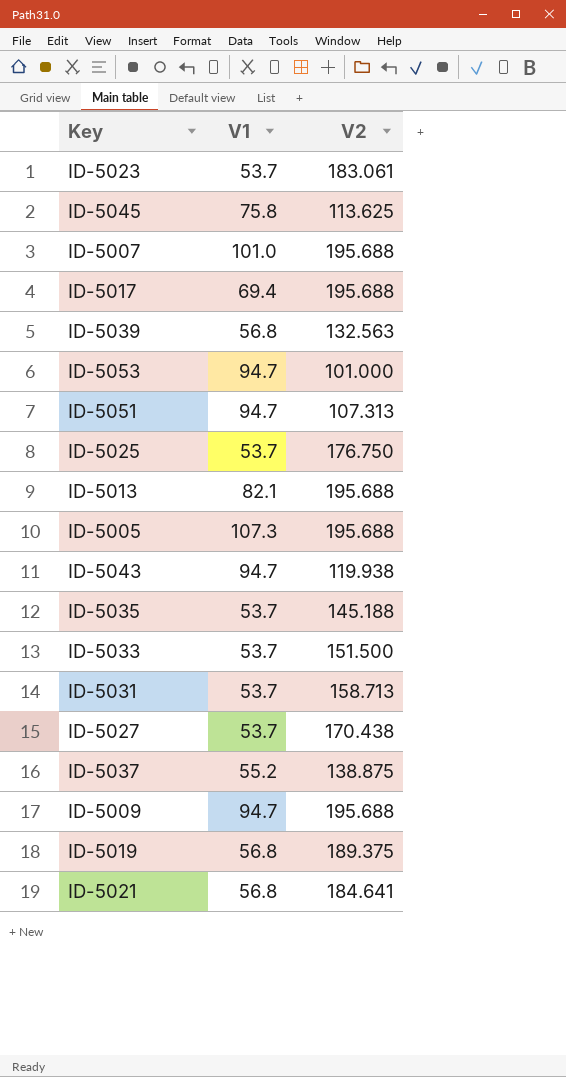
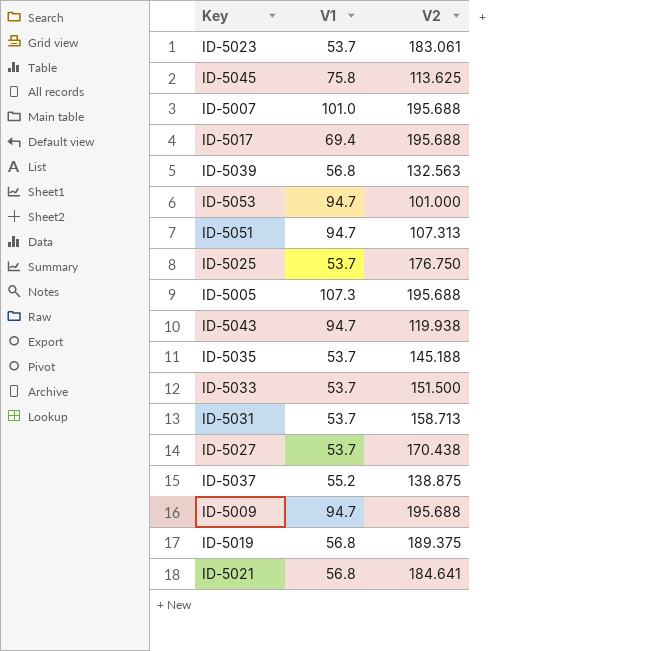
row ID-5013: 82.1 | 195.688 -> none

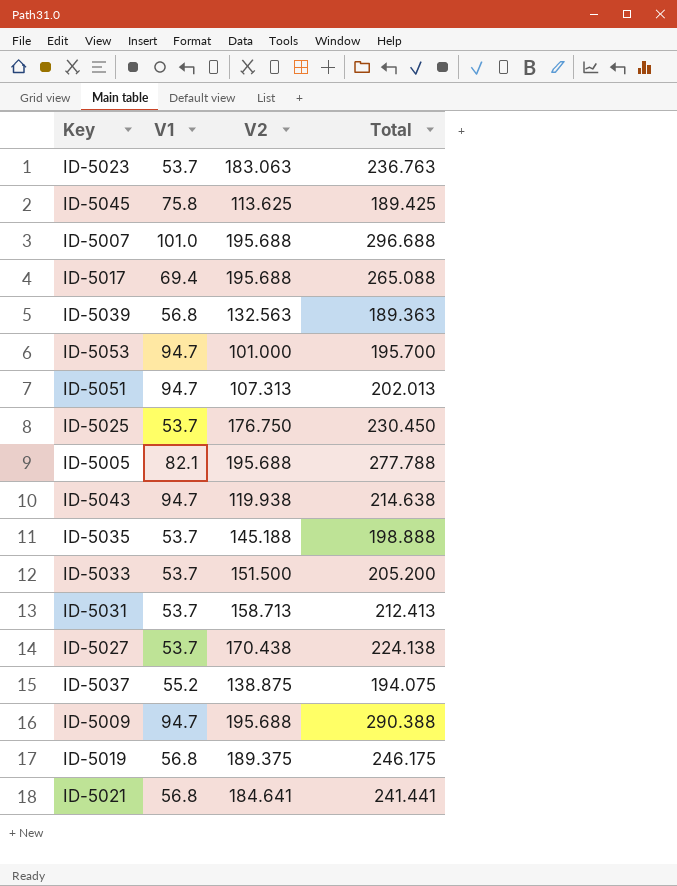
column Total | formula: none -> [V1] + [V2]
ID-5023 | V2: 183.061 -> 183.063
ID-5005 | V1: 107.3 -> 82.1

